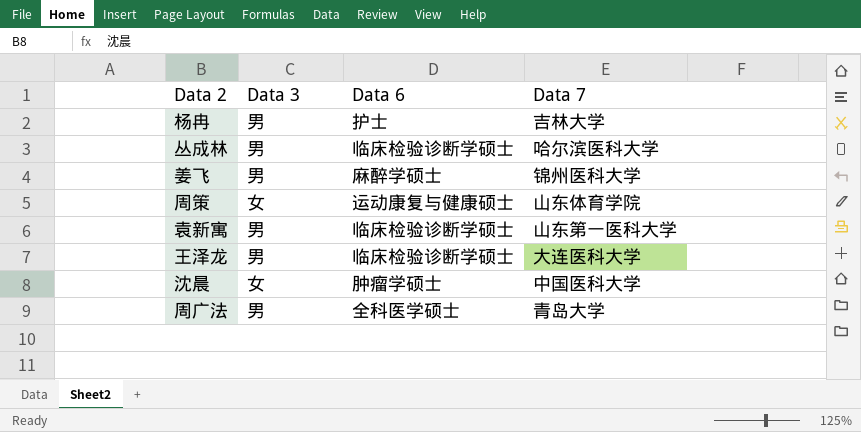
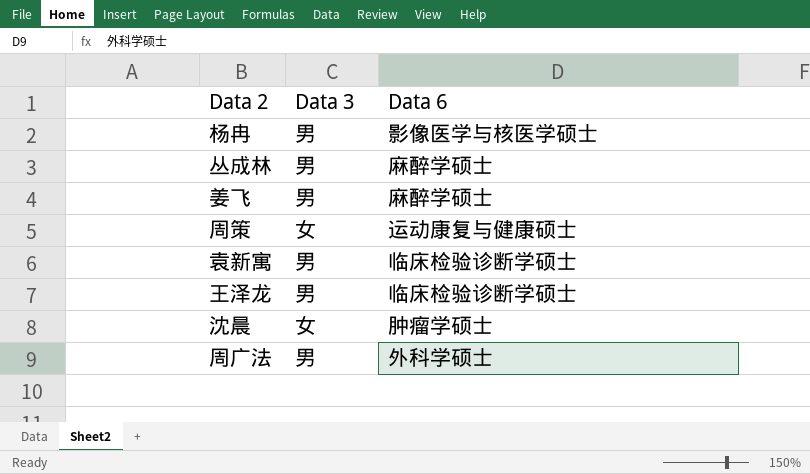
column Data 7 | position: 4 -> none
杨冉 | Data 6: 护士 -> 影像医学与核医学硕士
丛成林 | Data 6: 临床检验诊断学硕士 -> 麻醉学硕士
周广法 | Data 6: 全科医学硕士 -> 外科学硕士

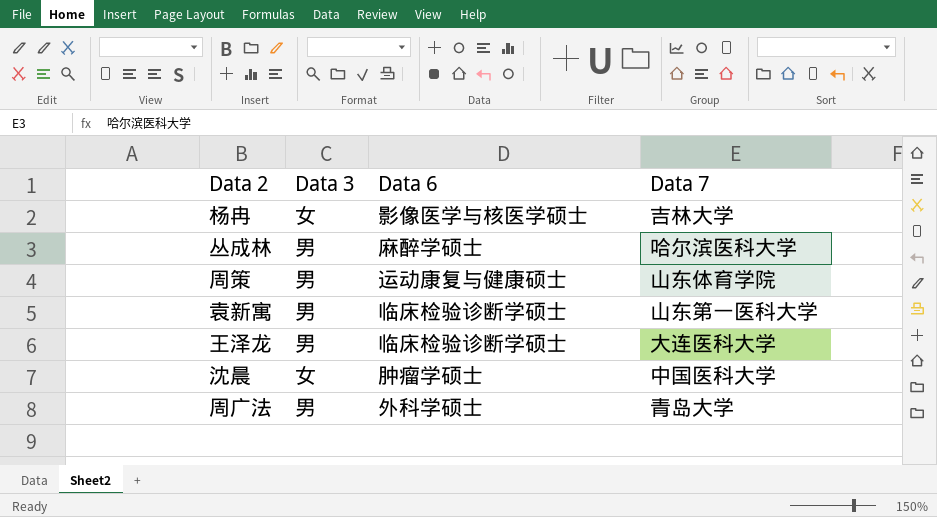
column Data 7 | position: none -> 4
row 姜飞: 男 | 麻醉学硕士 -> none
杨冉 | Data 3: 男 -> 女
周策 | Data 3: 女 -> 男

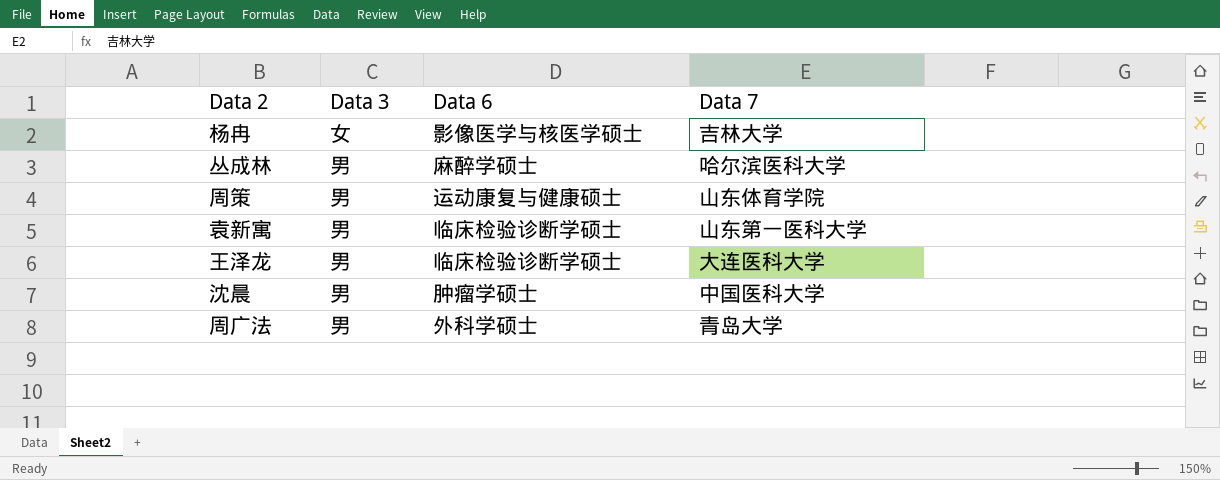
沈晨 | Data 3: 女 -> 男

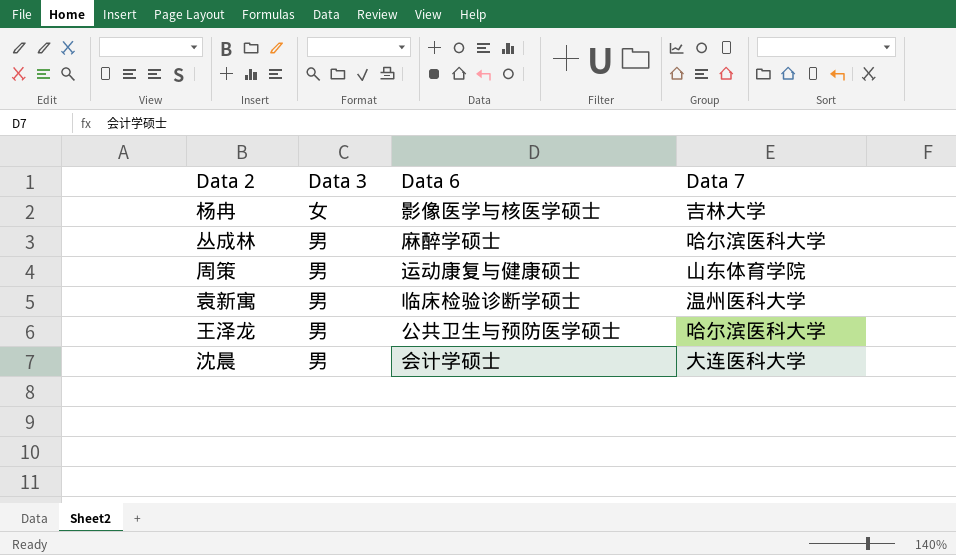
row 周广法: 男 | 外科学硕士 | 青岛大学 -> none
袁新寓 | Data 7: 山东第一医科大学 -> 温州医科大学
王泽龙 | Data 6: 临床检验诊断学硕士 -> 公共卫生与预防医学硕士
王泽龙 | Data 7: 大连医科大学 -> 哈尔滨医科大学
沈晨 | Data 6: 肿瘤学硕士 -> 会计学硕士
沈晨 | Data 7: 中国医科大学 -> 大连医科大学

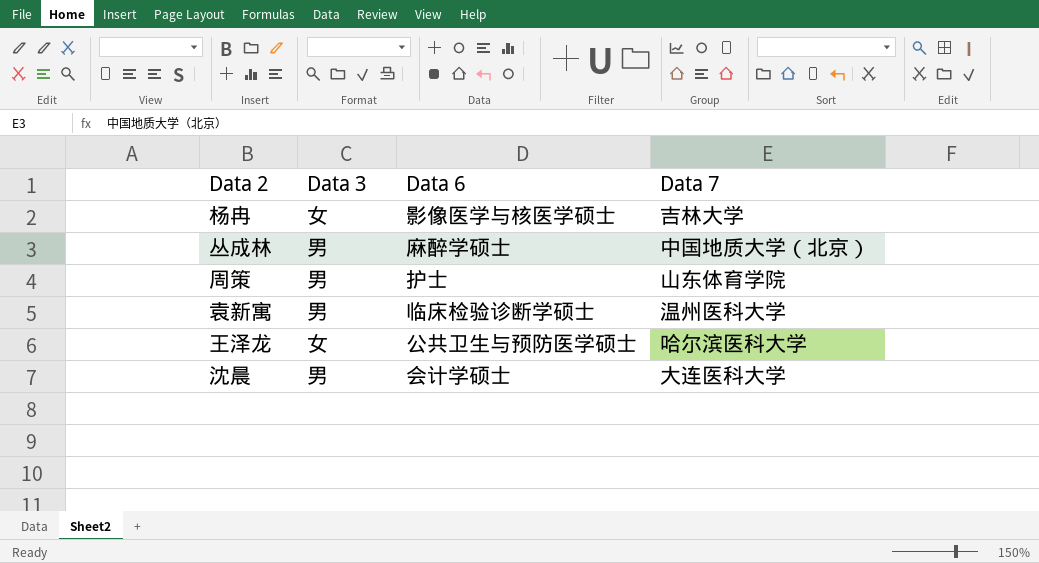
丛成林 | Data 7: 哈尔滨医科大学 -> 中国地质大学（北京）
周策 | Data 6: 运动康复与健康硕士 -> 护士
王泽龙 | Data 3: 男 -> 女

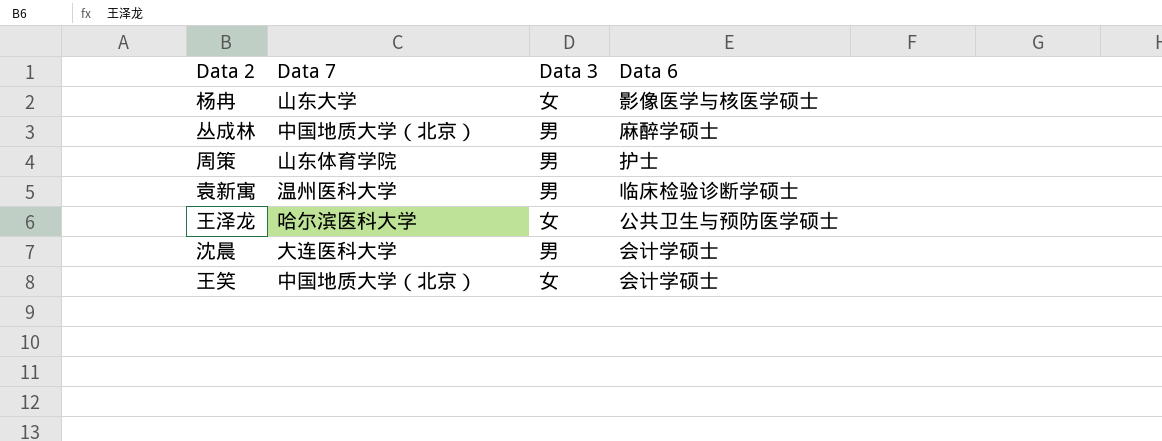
column Data 7 | position: 4 -> 2
杨冉 | Data 7: 吉林大学 -> 山东大学
row 王笑: none -> 中国地质大学（北京） | 女 | 会计学硕士

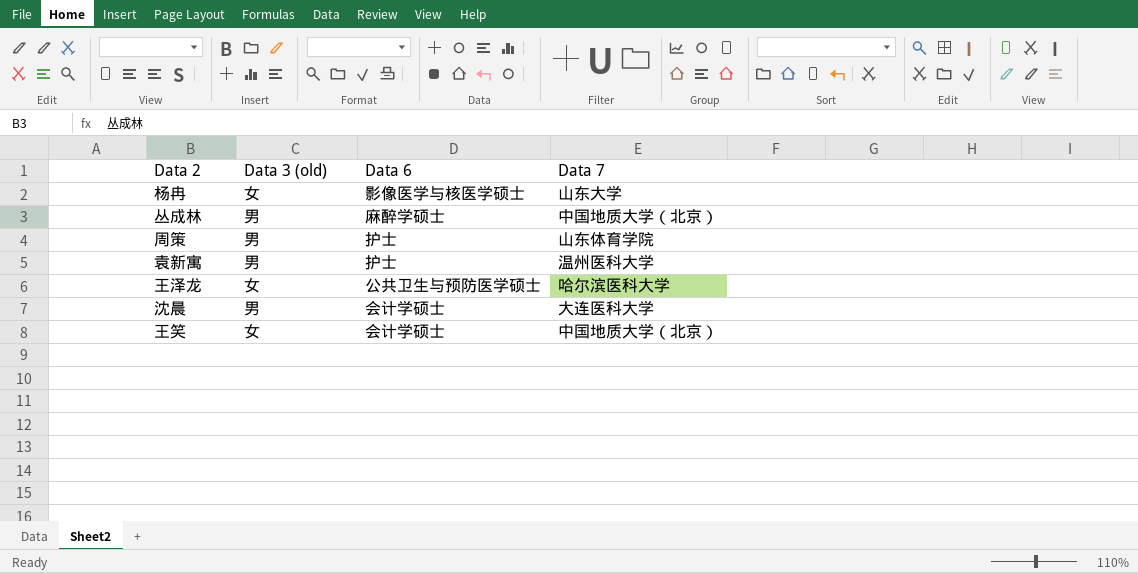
column name: Data 3 -> Data 3 (old)
column Data 7 | position: 2 -> 4
袁新寓 | Data 6: 临床检验诊断学硕士 -> 护士

